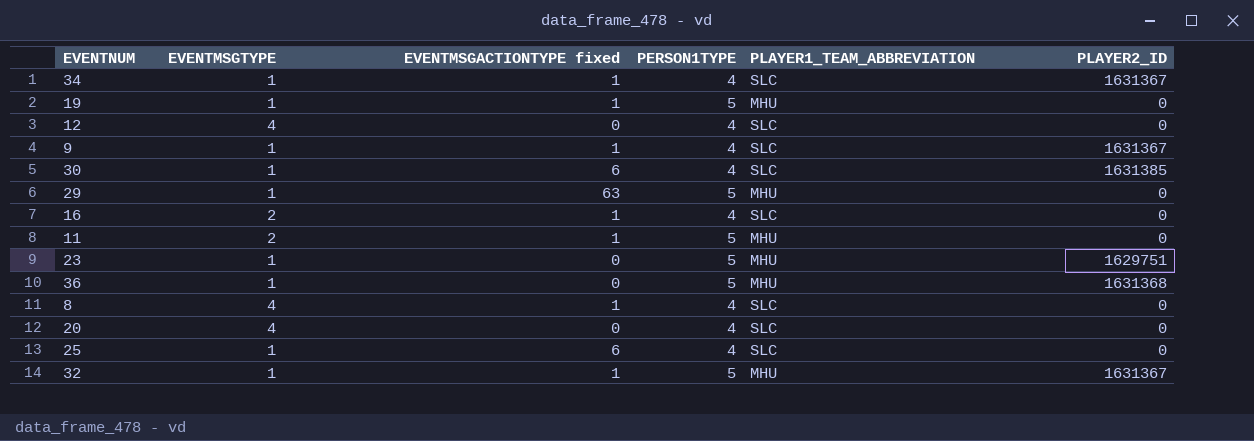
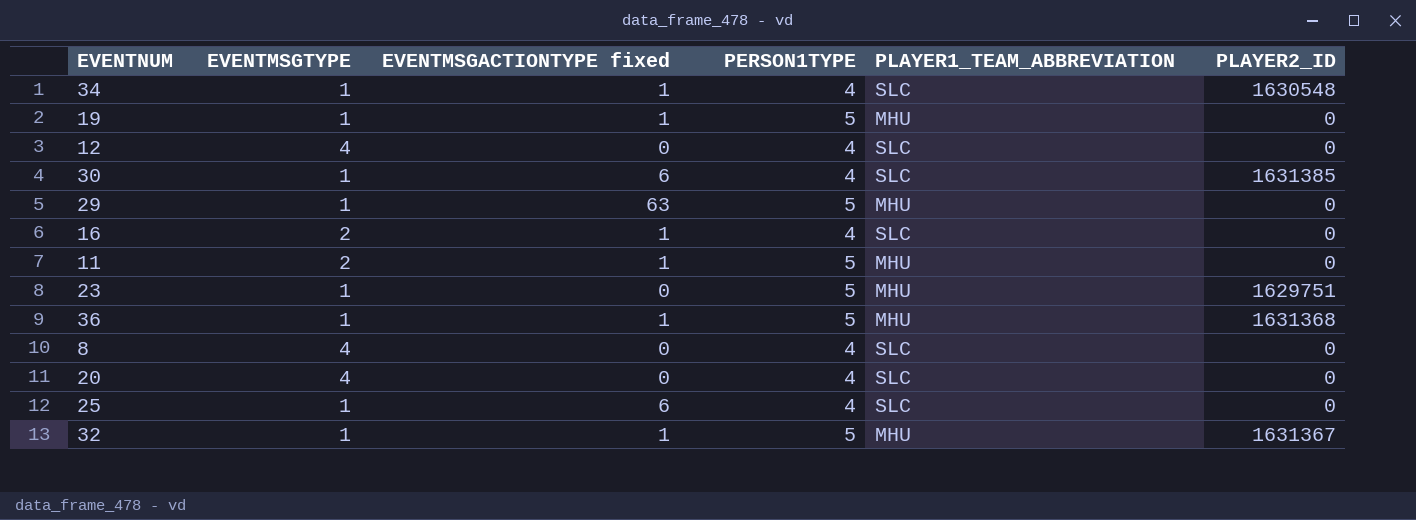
row 9: 1 | 1 | 4 | SLC | 1631367 -> none
34 | PLAYER2_ID: 1631367 -> 1630548
36 | EVENTMSGACTIONTYPE fixed: 0 -> 1
8 | EVENTMSGACTIONTYPE fixed: 1 -> 0

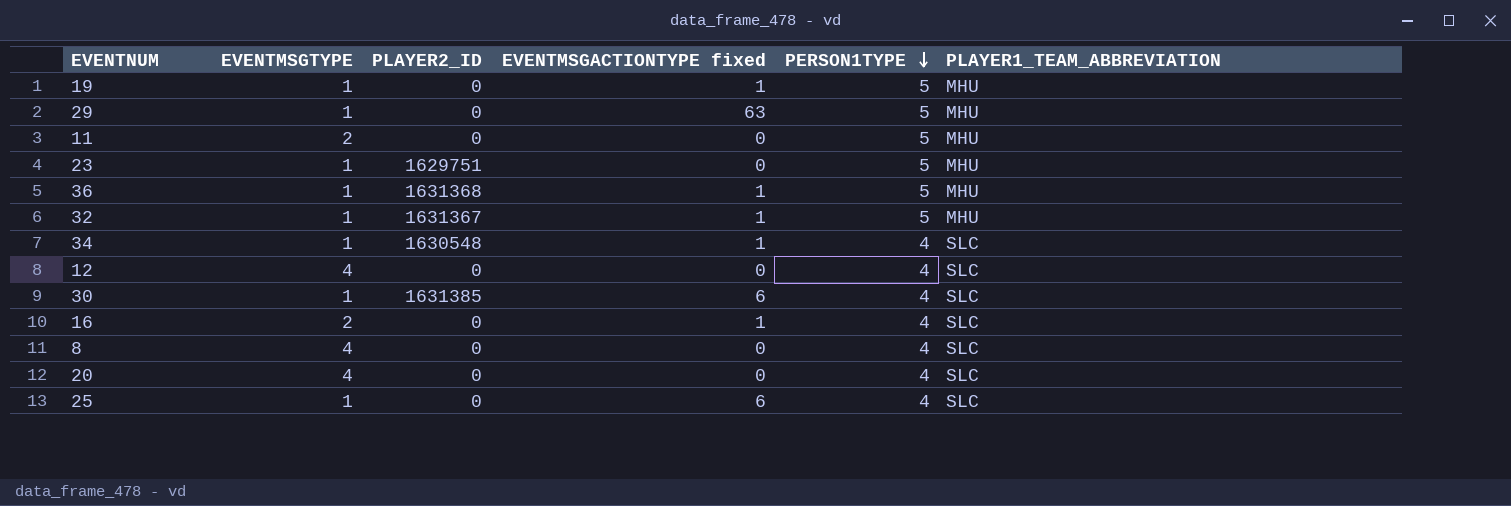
row order: none -> PERSON1TYPE descending
column PLAYER2_ID | position: 6 -> 3
11 | EVENTMSGACTIONTYPE fixed: 1 -> 0

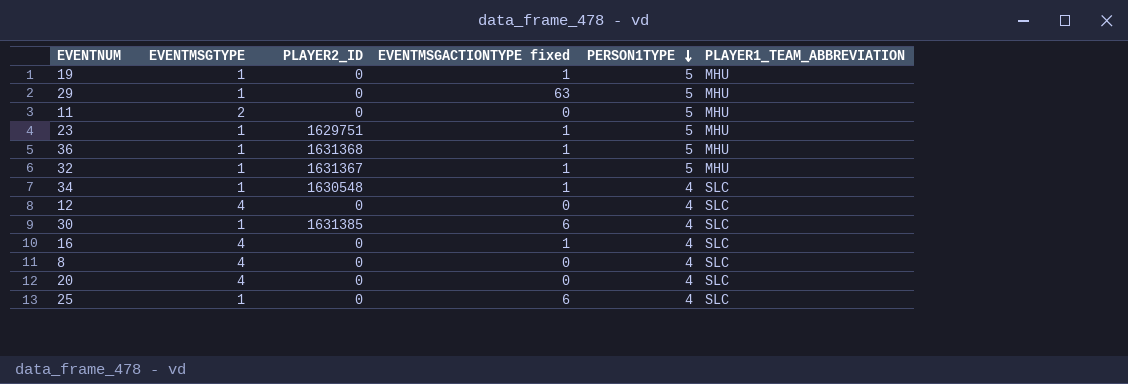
23 | EVENTMSGACTIONTYPE fixed: 0 -> 1
16 | EVENTMSGTYPE: 2 -> 4

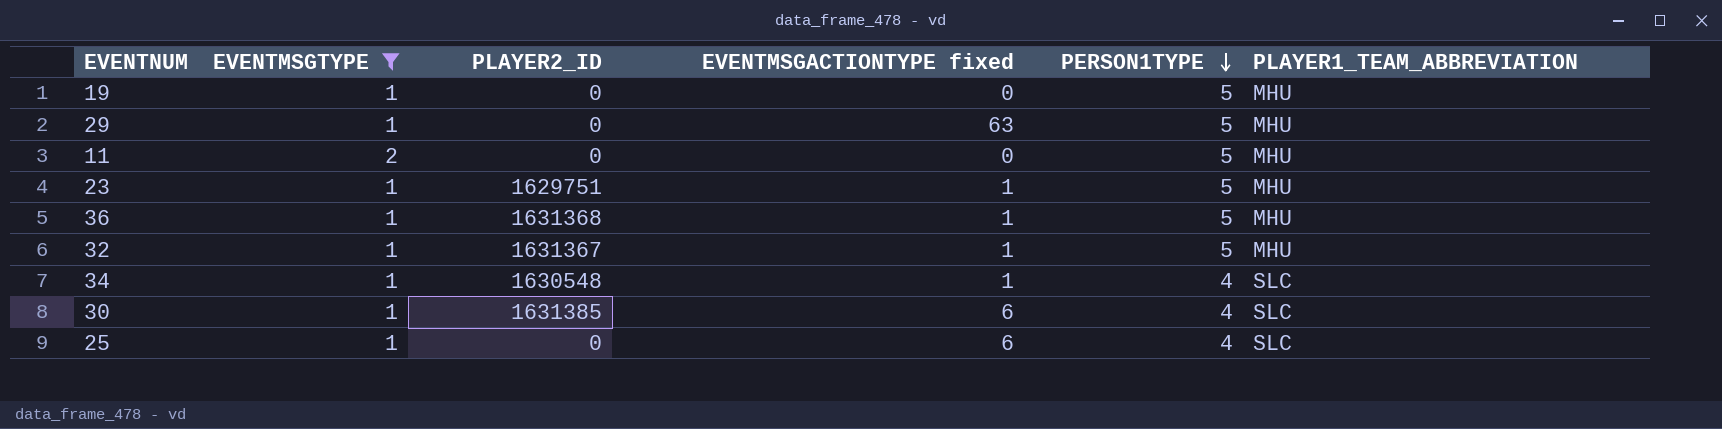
filter: none -> EVENTMSGTYPE != 4
19 | EVENTMSGACTIONTYPE fixed: 1 -> 0

